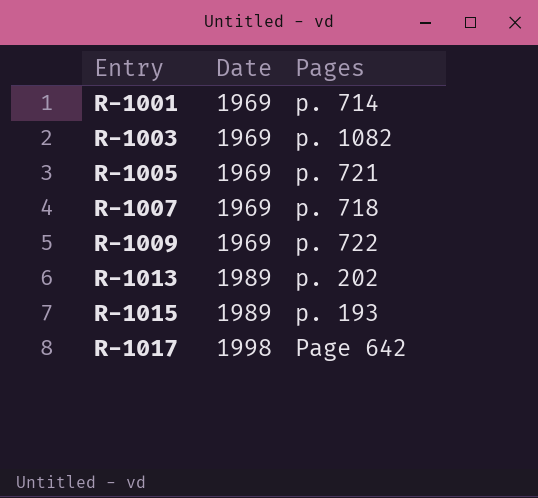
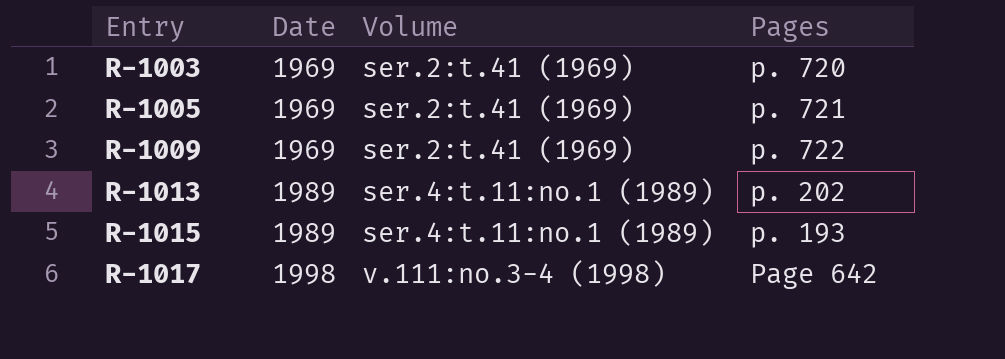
column Volume | position: none -> 3
row R-1001: 1969 | p. 714 -> none
row R-1007: 1969 | p. 718 -> none
R-1003 | Pages: p. 1082 -> p. 720

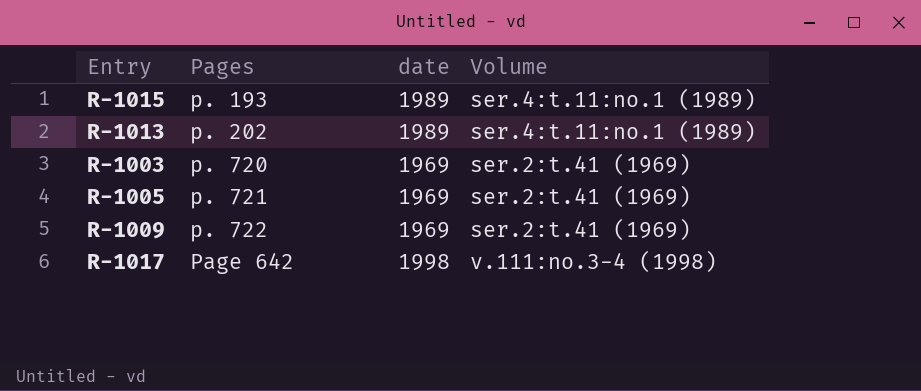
row order: Entry ascending -> Pages ascending
column Pages | position: 4 -> 2
column name: Date -> date

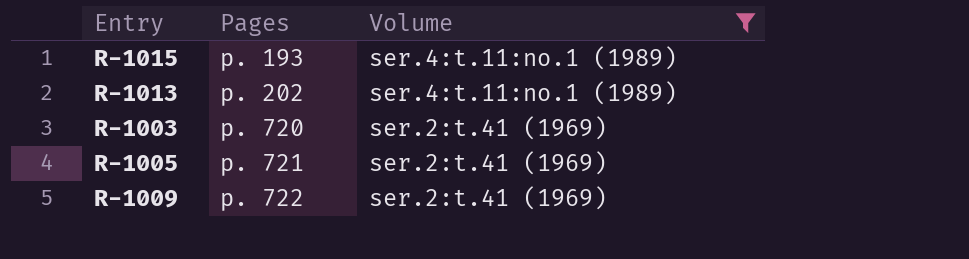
filter: none -> Volume != v.111:no.3-4 (1998)
column date | position: 3 -> none

